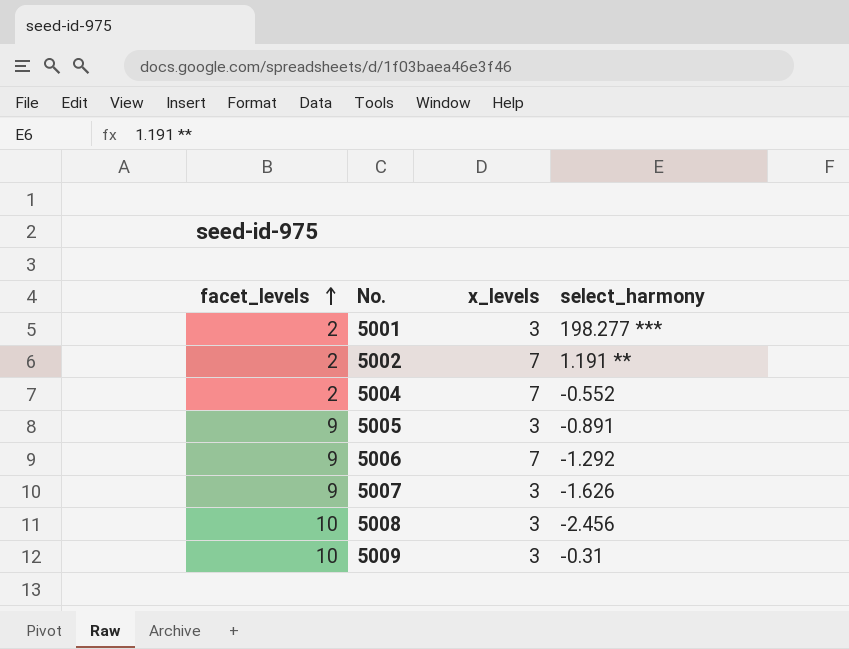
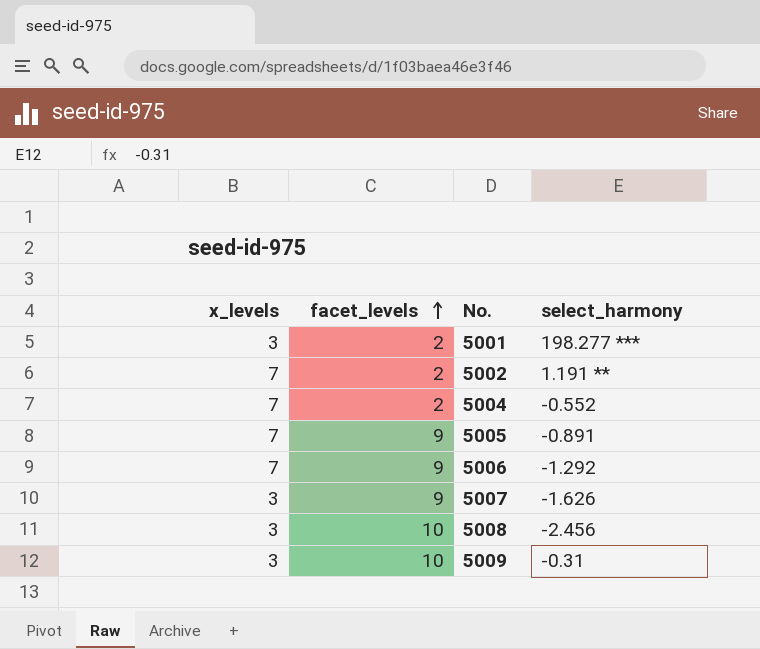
column x_levels | position: 3 -> 1
5005 | x_levels: 3 -> 7

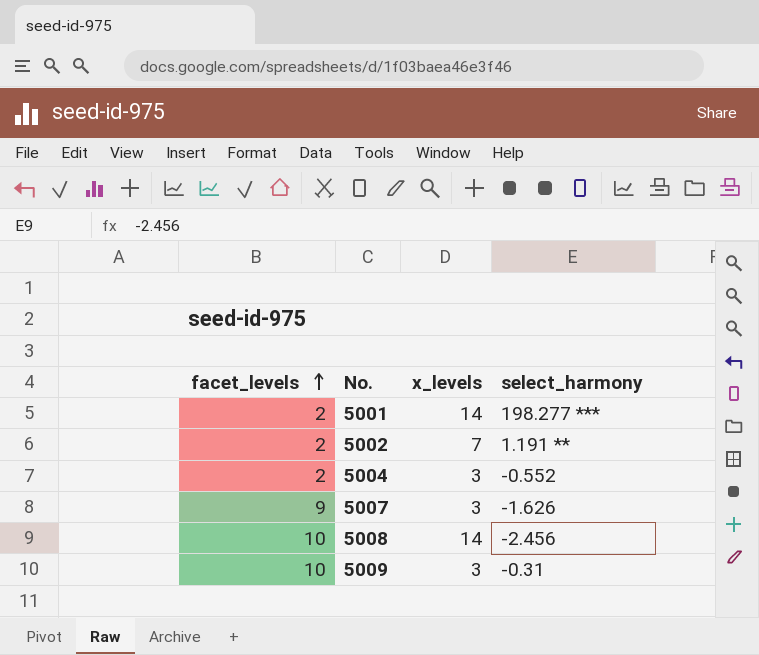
column x_levels | position: 1 -> 3
row 5005: 7 | 9 | -0.891 -> none
row 5006: 7 | 9 | -1.292 -> none
5001 | x_levels: 3 -> 14
5004 | x_levels: 7 -> 3
5008 | x_levels: 3 -> 14

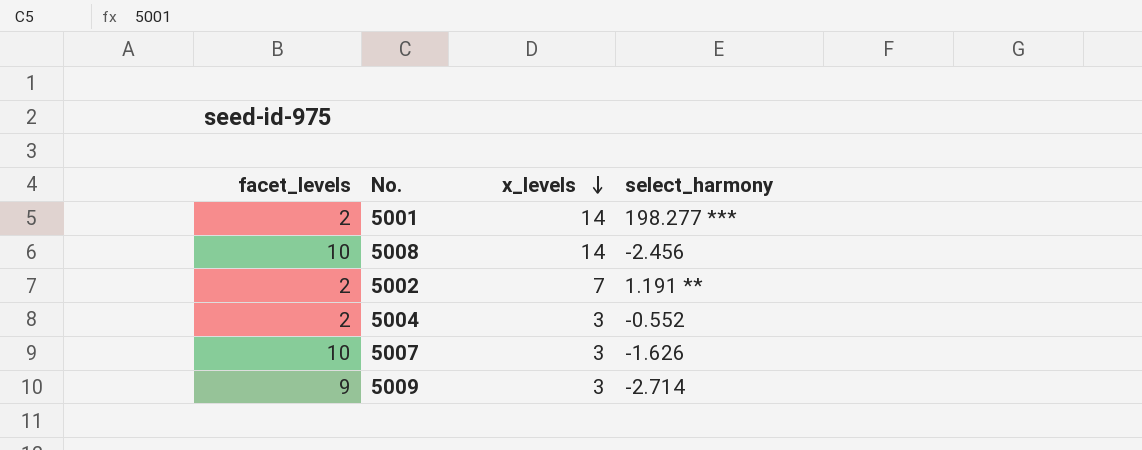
row order: facet_levels ascending -> x_levels descending
5007 | facet_levels: 9 -> 10
5009 | facet_levels: 10 -> 9
5009 | select_harmony: -0.31 -> -2.714

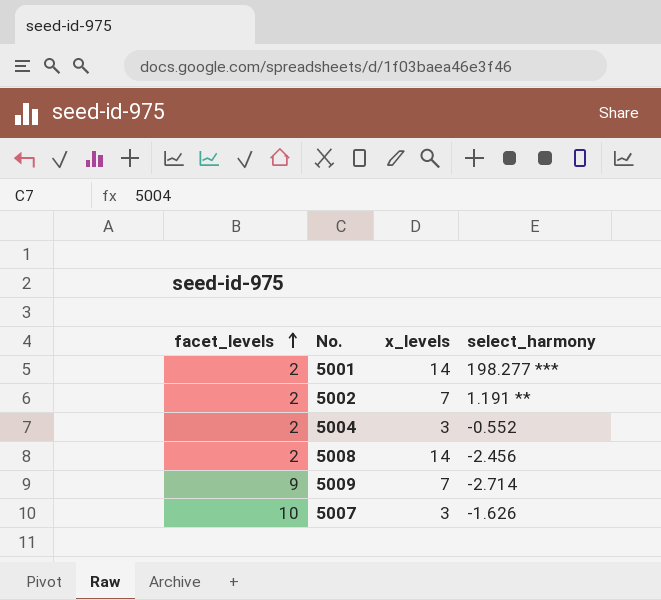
row order: x_levels descending -> facet_levels ascending
5008 | facet_levels: 10 -> 2
5009 | x_levels: 3 -> 7

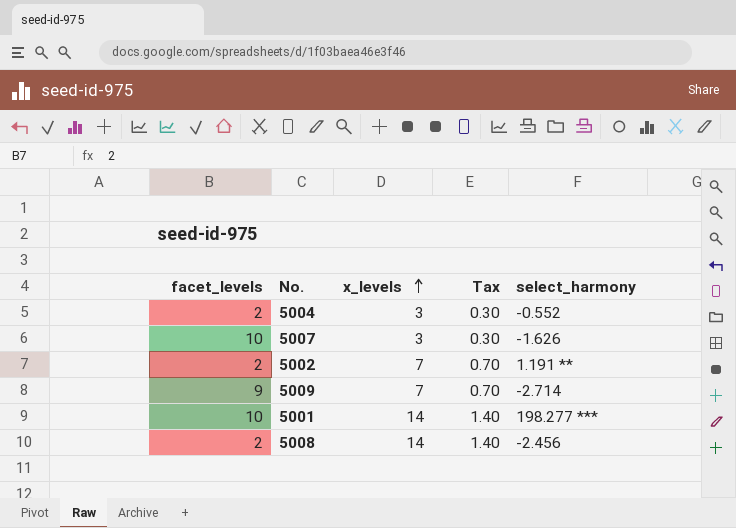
row order: facet_levels ascending -> x_levels ascending
column Tax | formula: none -> [x_levels] * 0.1
5001 | facet_levels: 2 -> 10

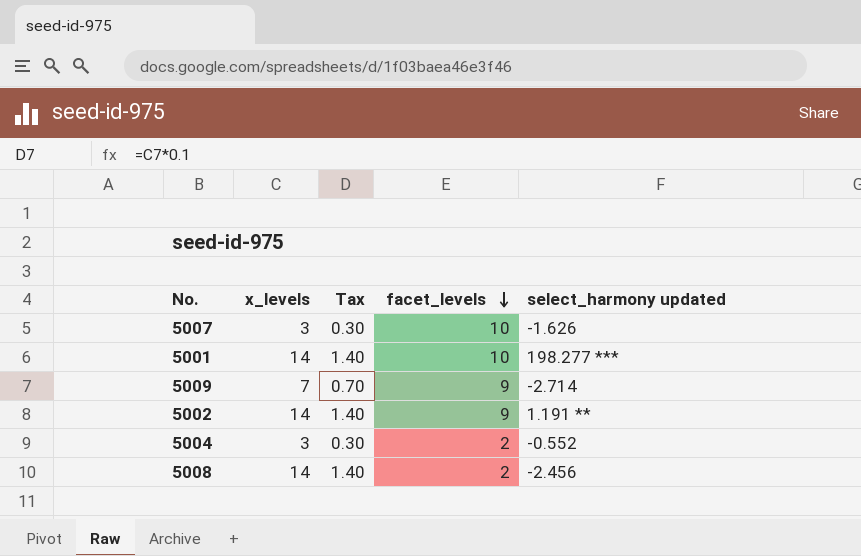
row order: x_levels ascending -> facet_levels descending
column facet_levels | position: 1 -> 4
column name: select_harmony -> select_harmony updated
5002 | x_levels: 7 -> 14
5002 | Tax: 0.70 -> 1.40
5002 | facet_levels: 2 -> 9

